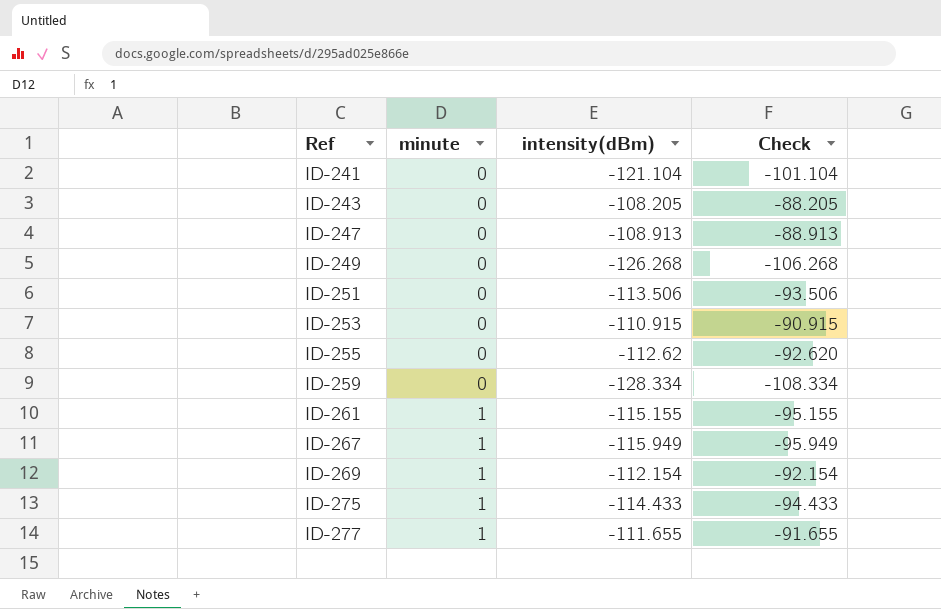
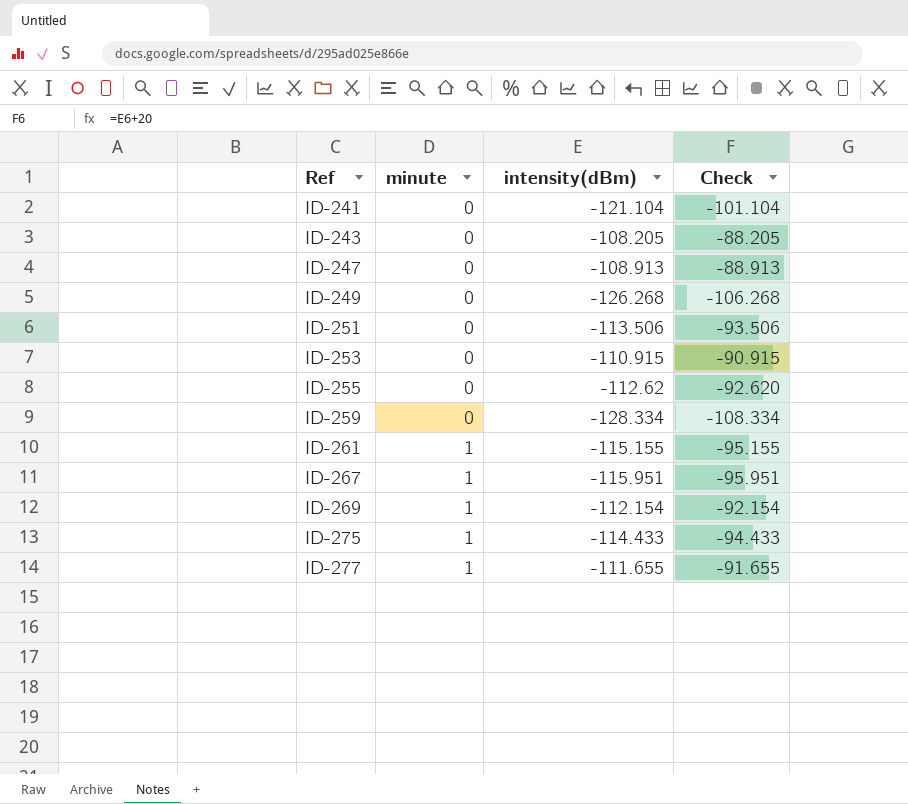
ID-267 | intensity(dBm): -115.949 -> -115.951
ID-267 | Check: -95.949 -> -95.951

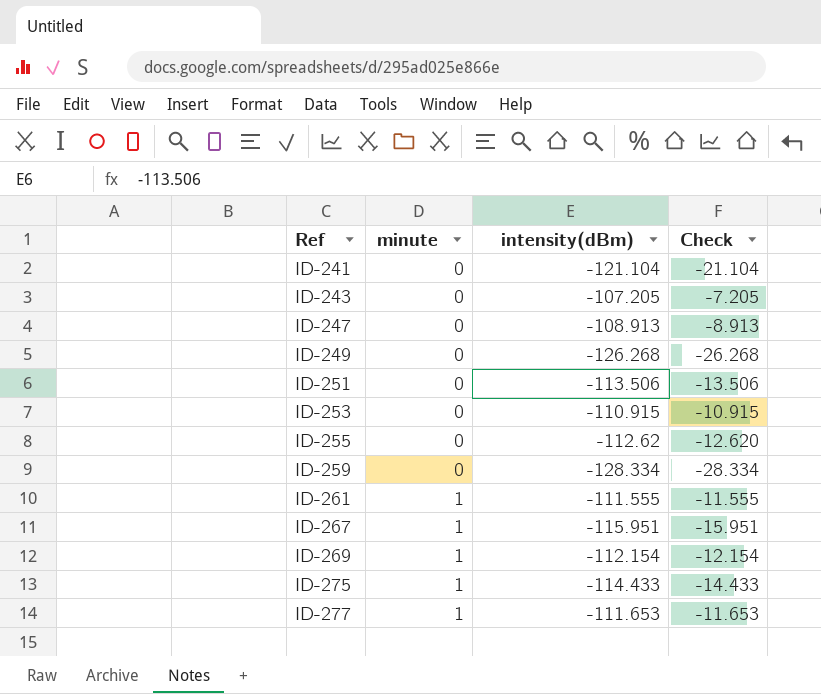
column Check | formula: [intensity(dBm)] + 20 -> [intensity(dBm)] + 100
ID-243 | intensity(dBm): -108.205 -> -107.205
ID-261 | intensity(dBm): -115.155 -> -111.555
ID-277 | intensity(dBm): -111.655 -> -111.653

